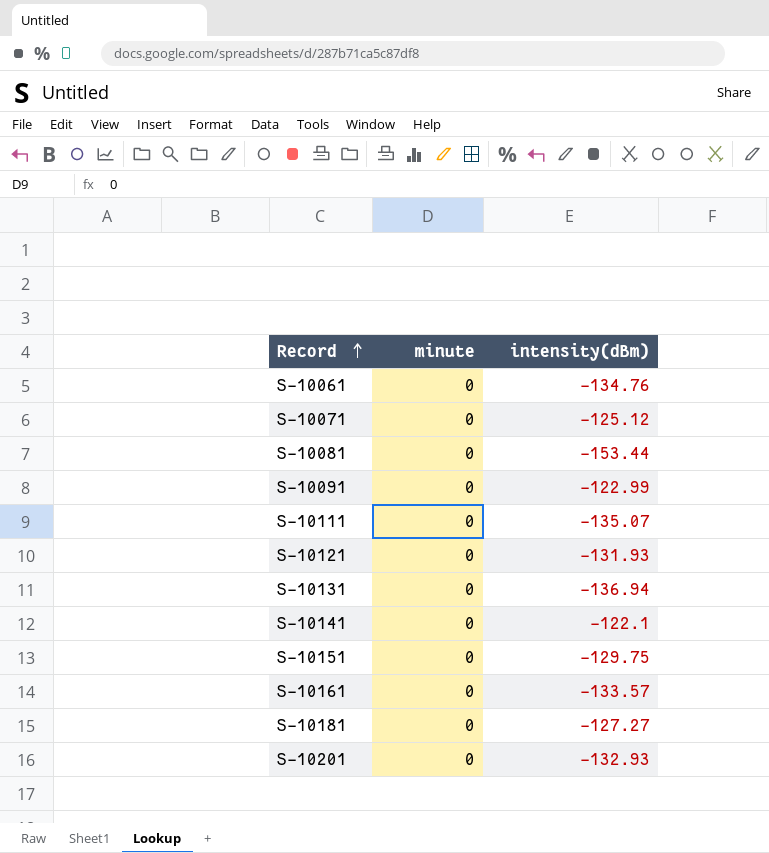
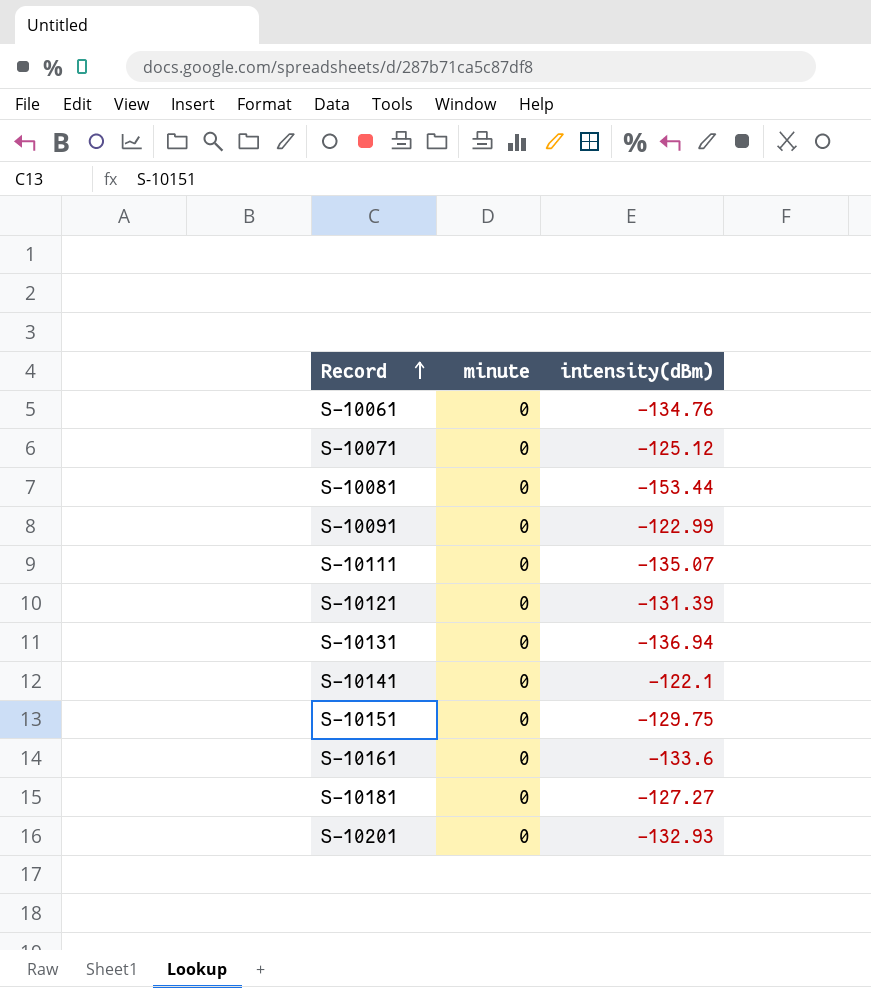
S-10121 | intensity(dBm): -131.93 -> -131.39
S-10161 | intensity(dBm): -133.57 -> -133.6

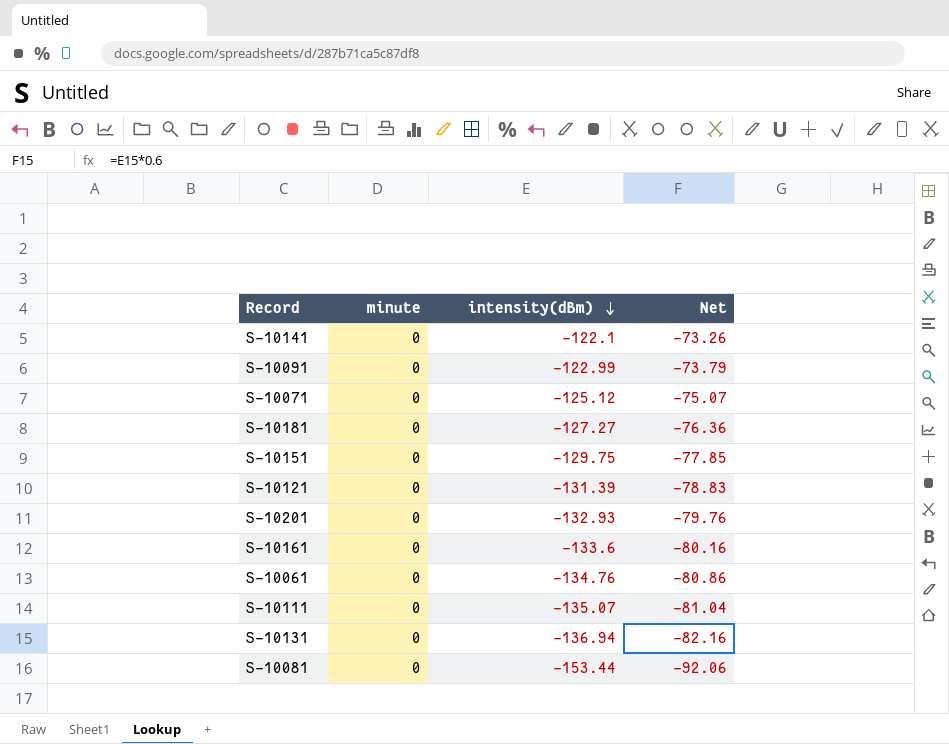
row order: Record ascending -> intensity(dBm) descending
column Net | formula: none -> [intensity(dBm)] * 0.6

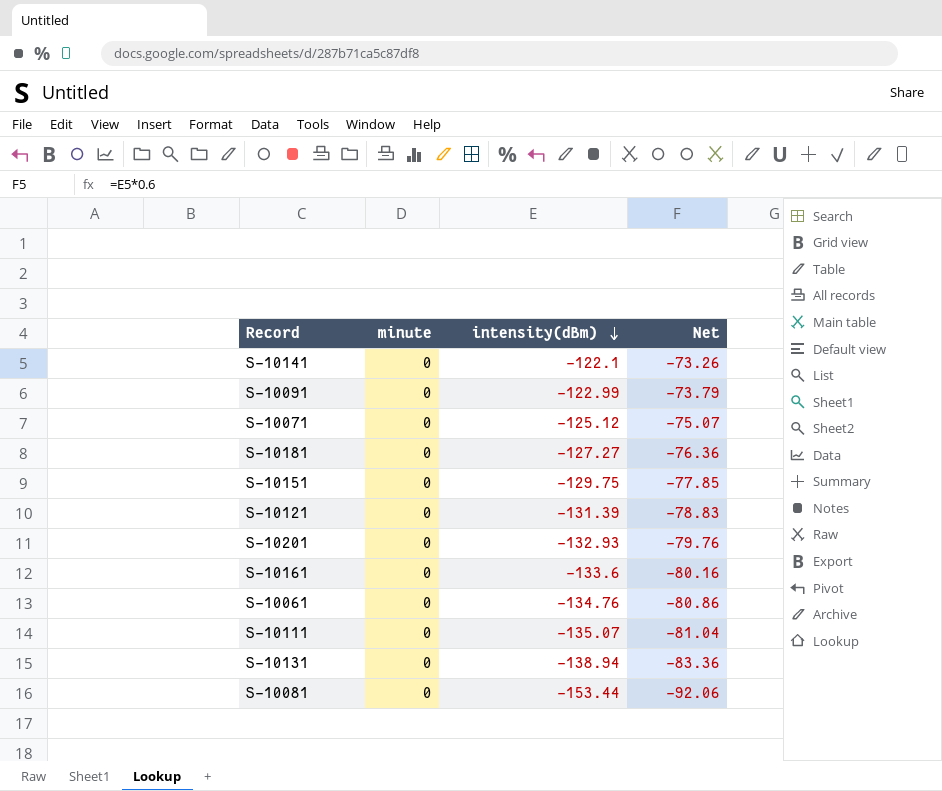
S-10131 | intensity(dBm): -136.94 -> -138.94
S-10131 | Net: -82.16 -> -83.36

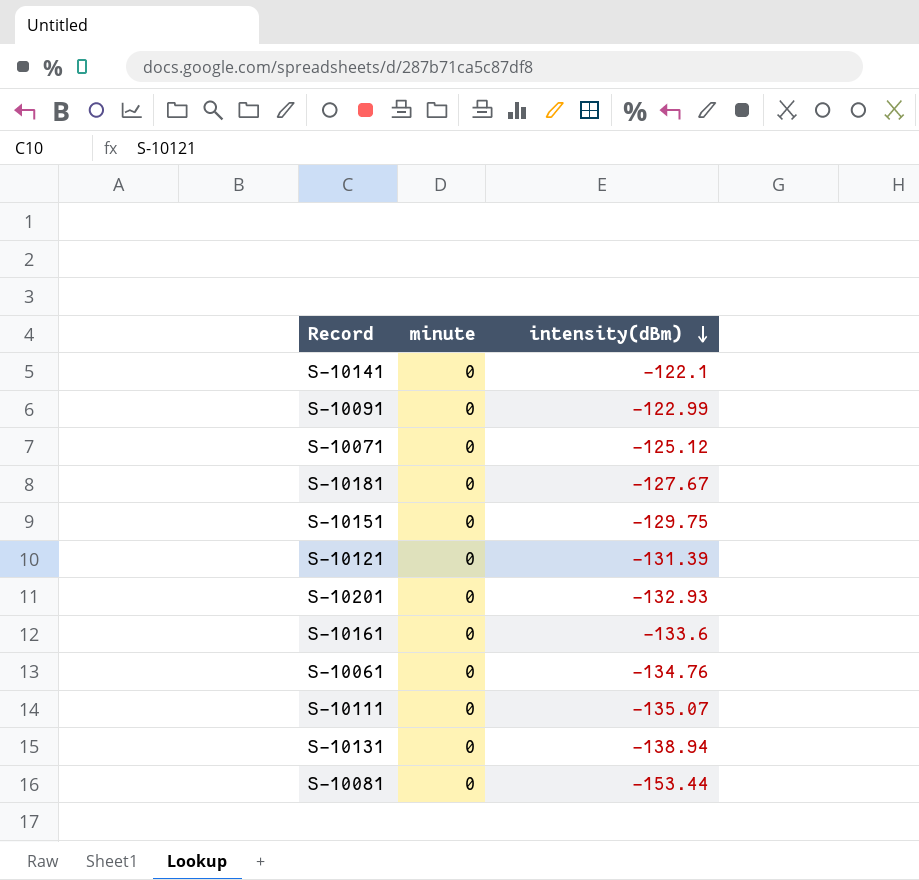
column Net | formula: [intensity(dBm)] * 0.6 -> none
S-10181 | intensity(dBm): -127.27 -> -127.67

